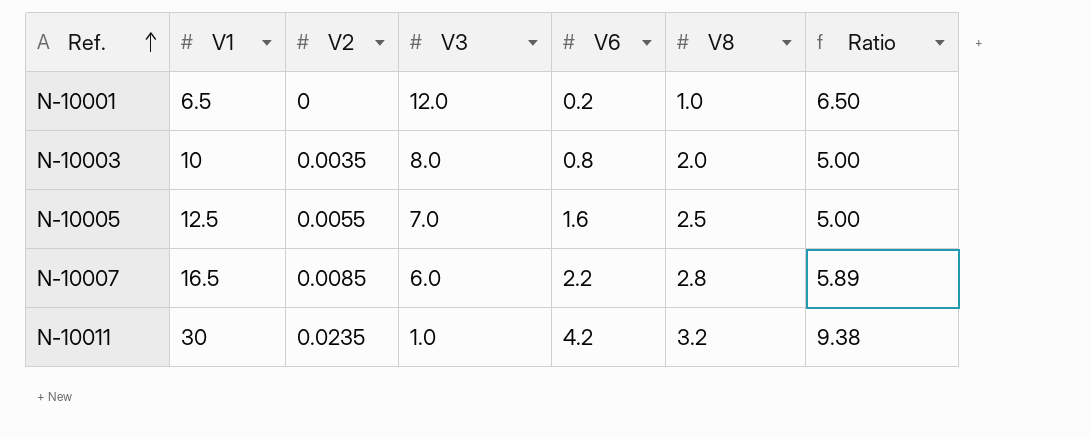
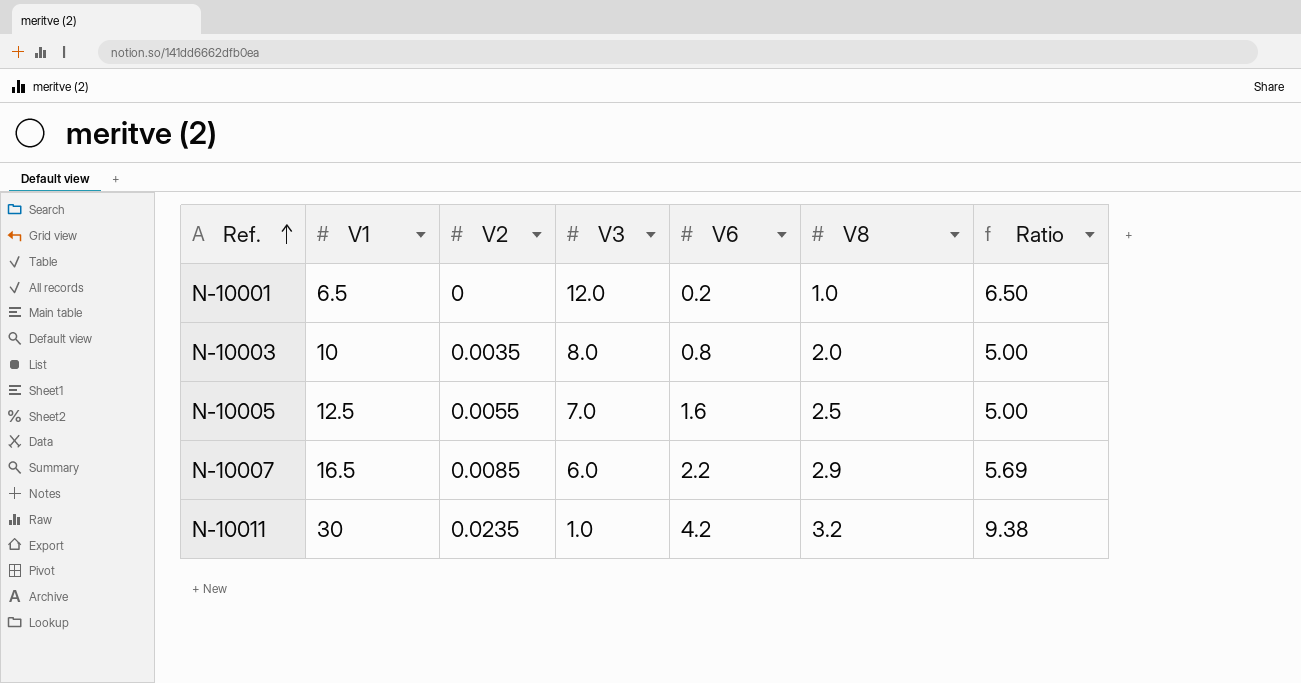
N-10007 | V8: 2.8 -> 2.9
N-10007 | Ratio: 5.89 -> 5.69

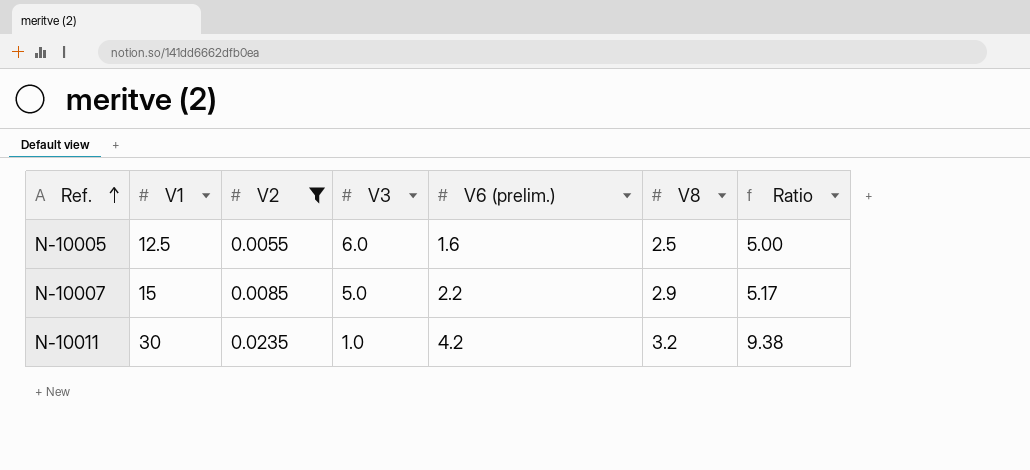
filter: none -> V2 >= 0.0055
column name: V6 -> V6 (prelim.)
N-10005 | V3: 7.0 -> 6.0
N-10007 | V1: 16.5 -> 15
N-10007 | V3: 6.0 -> 5.0
N-10007 | Ratio: 5.69 -> 5.17

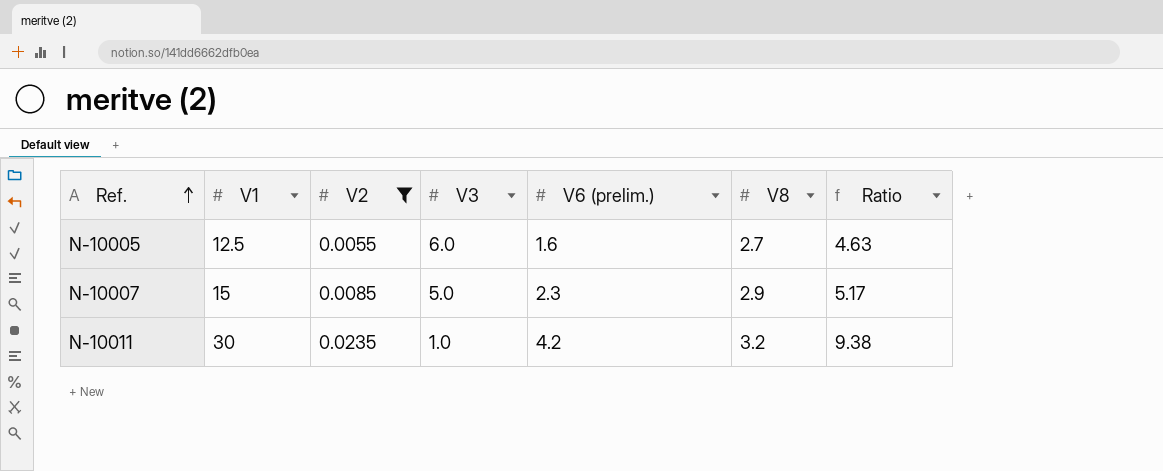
N-10005 | V8: 2.5 -> 2.7
N-10005 | Ratio: 5.00 -> 4.63
N-10007 | V6 (prelim.): 2.2 -> 2.3

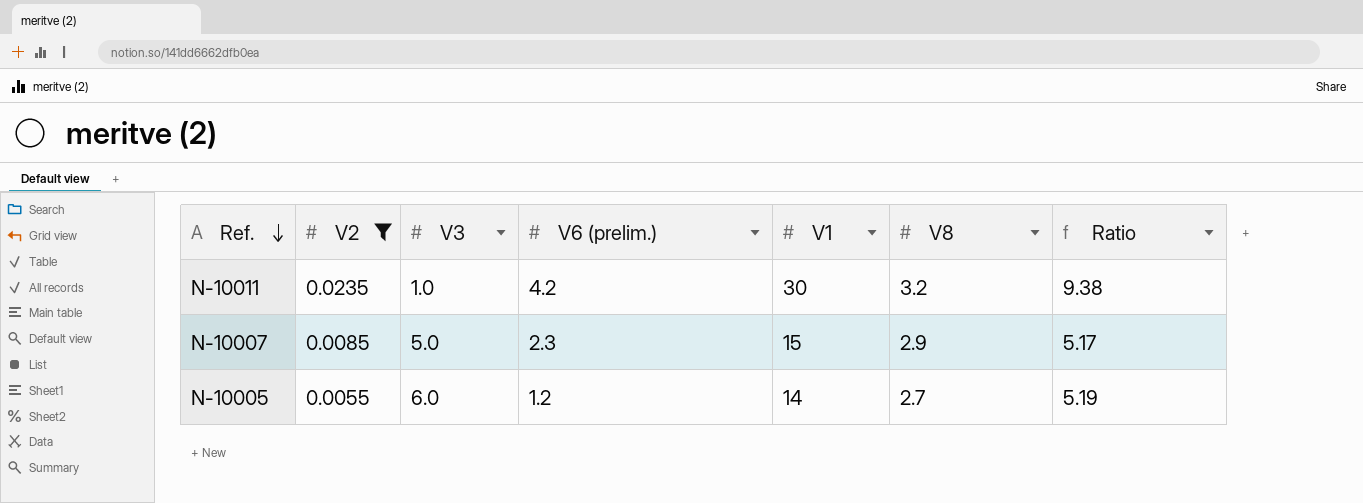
row order: Ref. ascending -> Ref. descending
column V1 | position: 2 -> 5
N-10005 | V6 (prelim.): 1.6 -> 1.2
N-10005 | V1: 12.5 -> 14
N-10005 | Ratio: 4.63 -> 5.19

